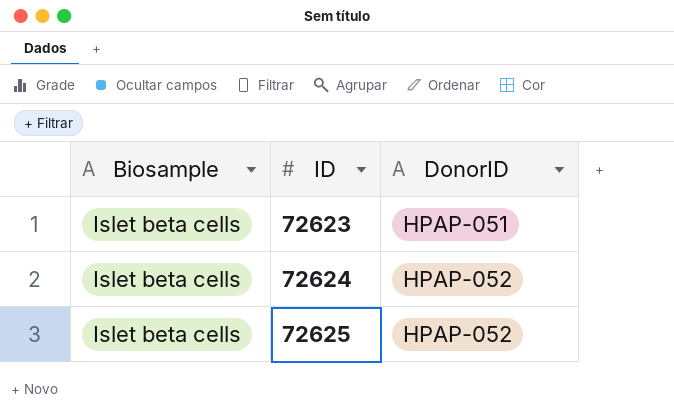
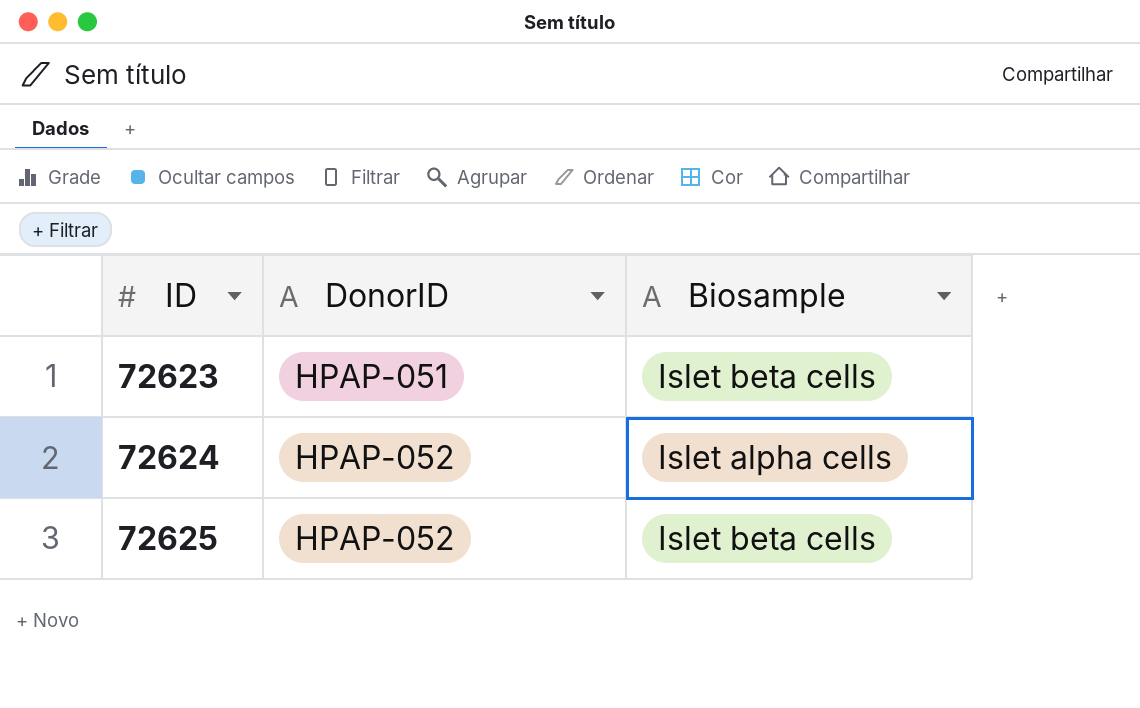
column Biosample | position: 1 -> 3
72624 | Biosample: Islet beta cells -> Islet alpha cells

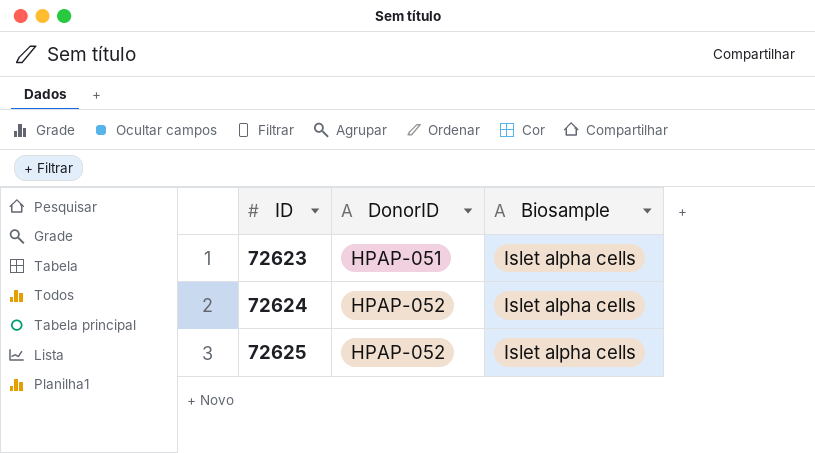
72623 | Biosample: Islet beta cells -> Islet alpha cells
72625 | Biosample: Islet beta cells -> Islet alpha cells

